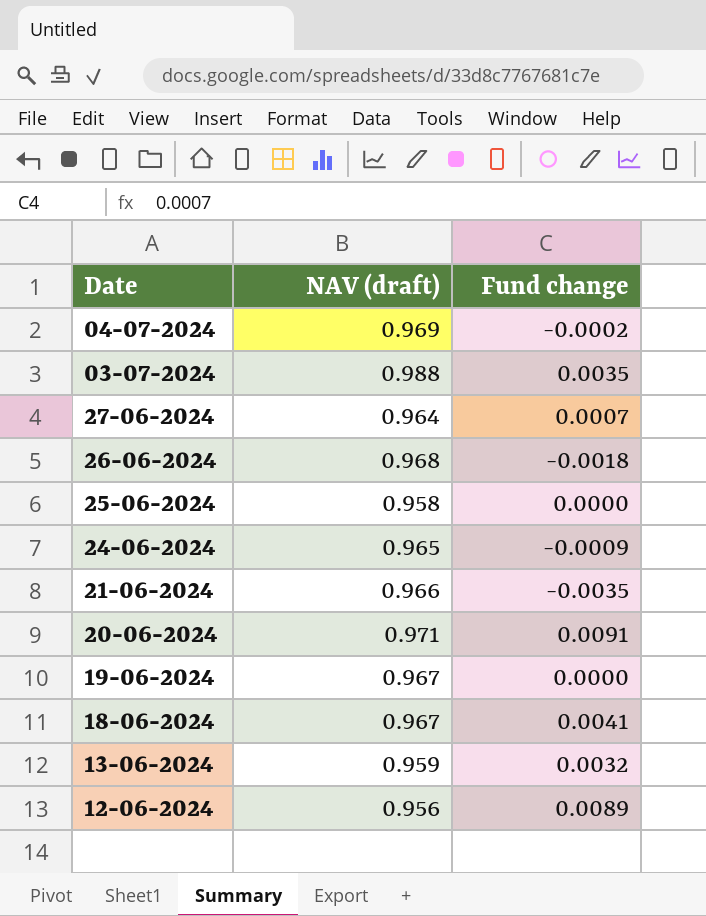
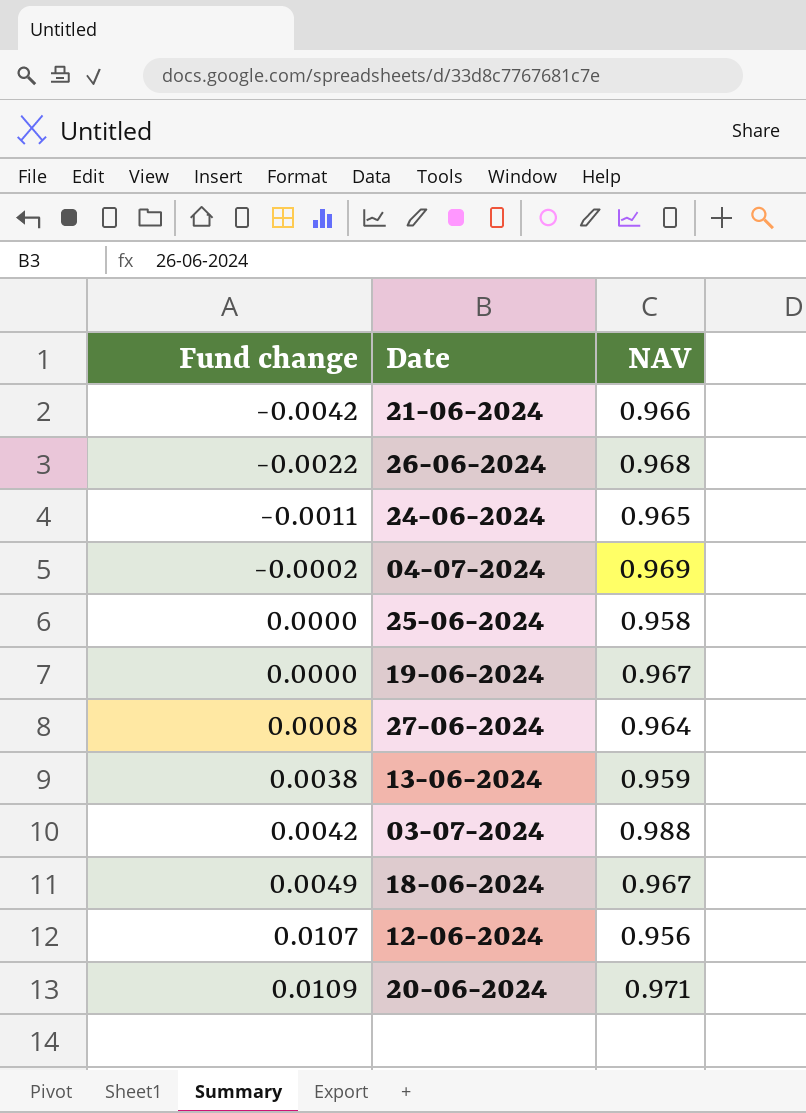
row order: Date descending -> Fund change ascending
column Fund change | position: 3 -> 1
column name: NAV (draft) -> NAV
21-06-2024 | Fund change: -0.0035 -> -0.0042
26-06-2024 | Fund change: -0.0018 -> -0.0022
24-06-2024 | Fund change: -0.0009 -> -0.0011
27-06-2024 | Fund change: 0.0007 -> 0.0008
13-06-2024 | Fund change: 0.0032 -> 0.0038
03-07-2024 | Fund change: 0.0035 -> 0.0042
18-06-2024 | Fund change: 0.0041 -> 0.0049
12-06-2024 | Fund change: 0.0089 -> 0.0107
20-06-2024 | Fund change: 0.0091 -> 0.0109

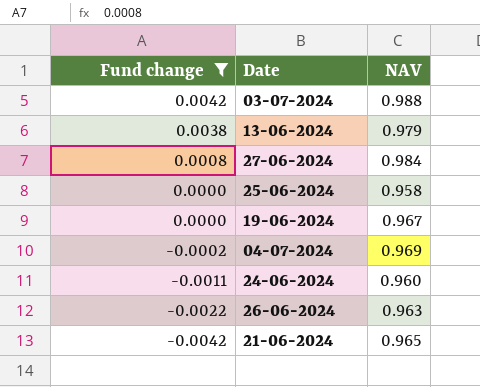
filter: none -> Fund change <= 0.0042
row order: Fund change ascending -> Fund change descending
13-06-2024 | NAV: 0.959 -> 0.979
27-06-2024 | NAV: 0.964 -> 0.984
24-06-2024 | NAV: 0.965 -> 0.960
26-06-2024 | NAV: 0.968 -> 0.963
21-06-2024 | NAV: 0.966 -> 0.965

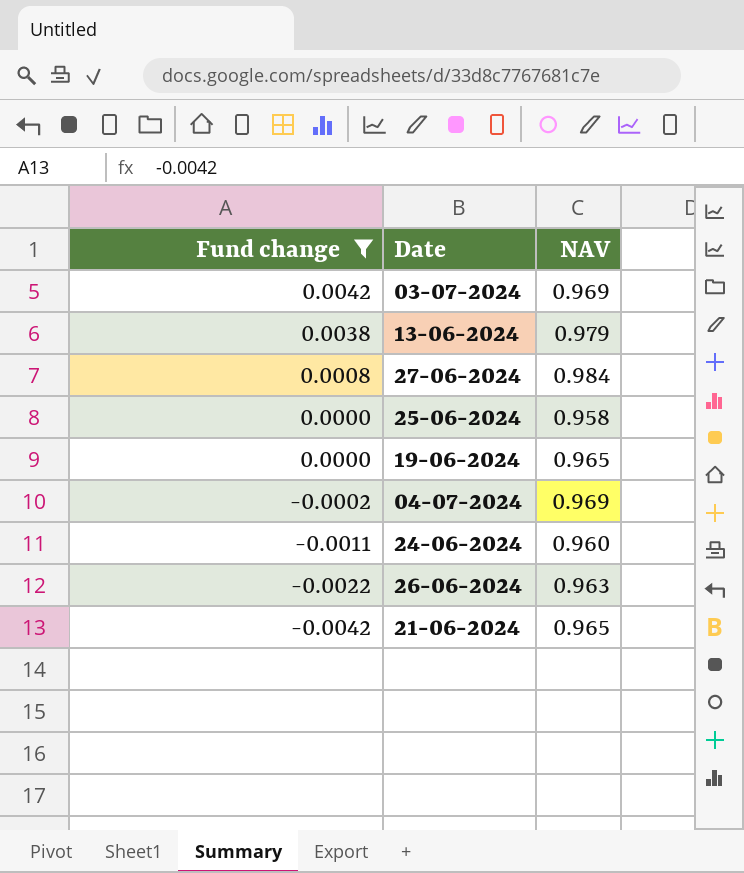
03-07-2024 | NAV: 0.988 -> 0.969
19-06-2024 | NAV: 0.967 -> 0.965

